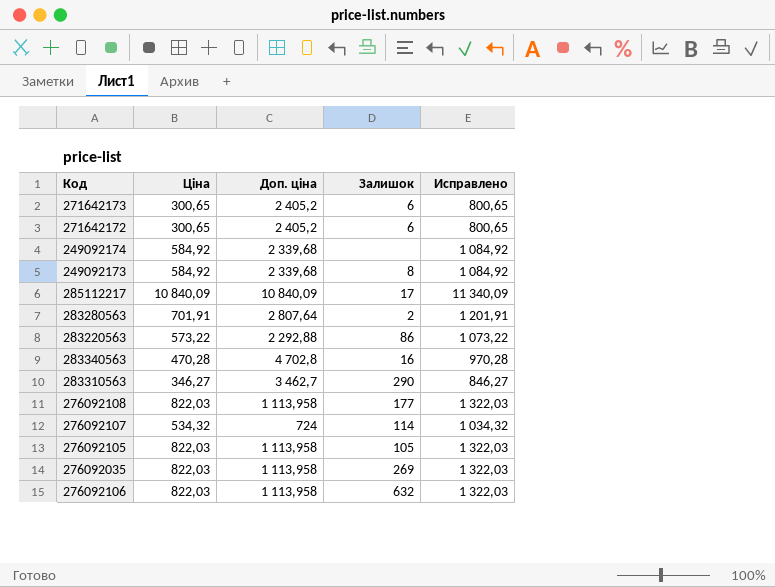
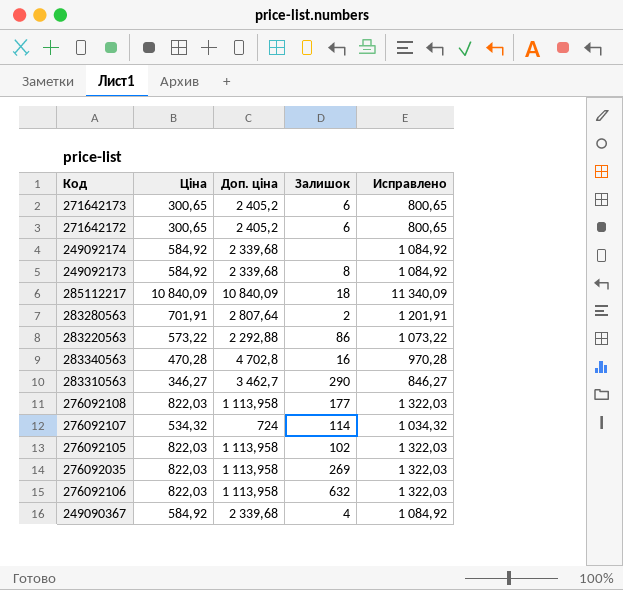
285112217 | Залишок: 17 -> 18
276092105 | Залишок: 105 -> 102
row 249090367: none -> 584,92 | 2 339,68 | 4 | 1 084,92

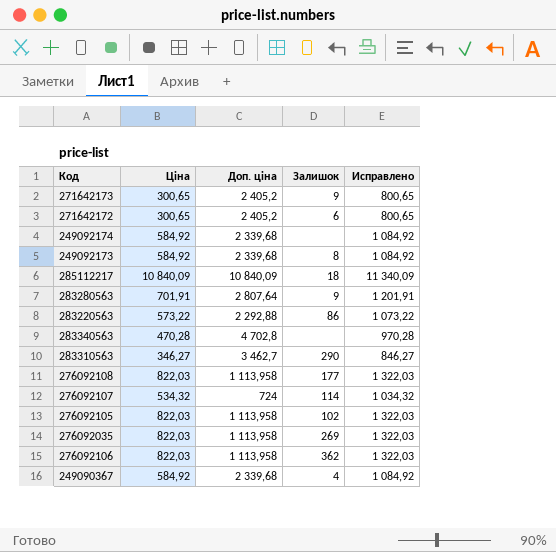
271642173 | Залишок: 6 -> 9
283280563 | Залишок: 2 -> 9
283340563 | Залишок: 16 -> none
276092106 | Залишок: 632 -> 362

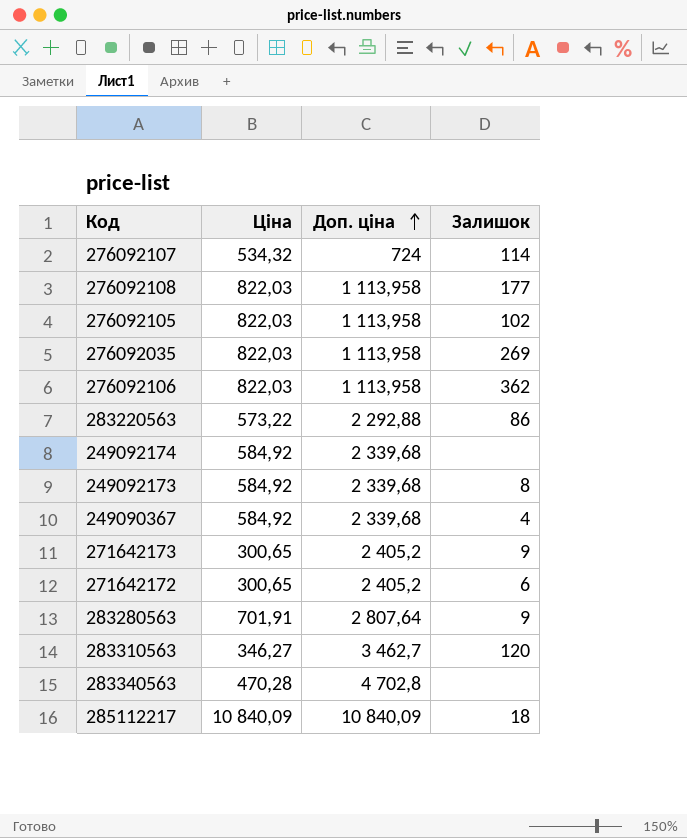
row order: none -> Доп. ціна ascending
column Исправлено | formula: [Ціна] + 500 -> none
283310563 | Залишок: 290 -> 120

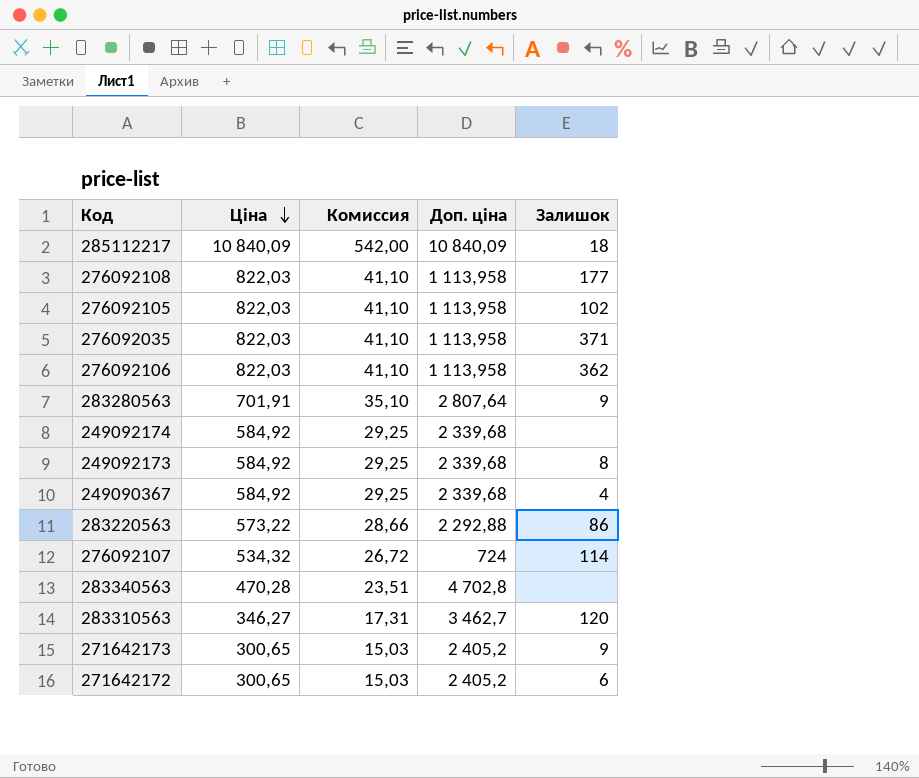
row order: Доп. ціна ascending -> Ціна descending
column Комиссия | formula: none -> [Ціна] * 0,05
276092035 | Залишок: 269 -> 371

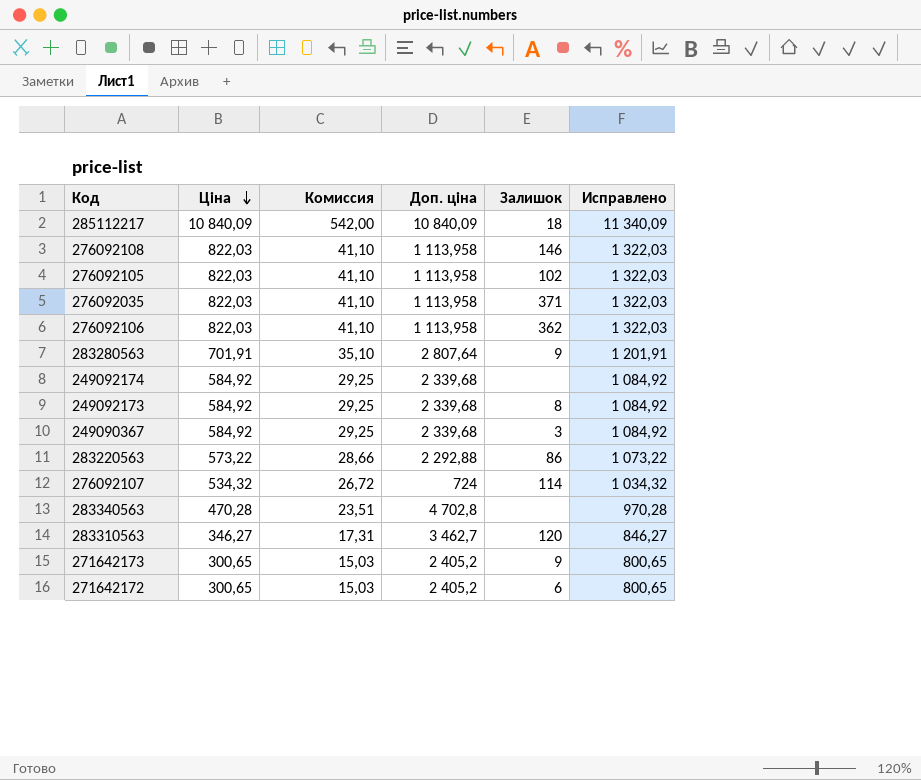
column Исправлено | formula: none -> [Ціна] + 500
276092108 | Залишок: 177 -> 146
249090367 | Залишок: 4 -> 3

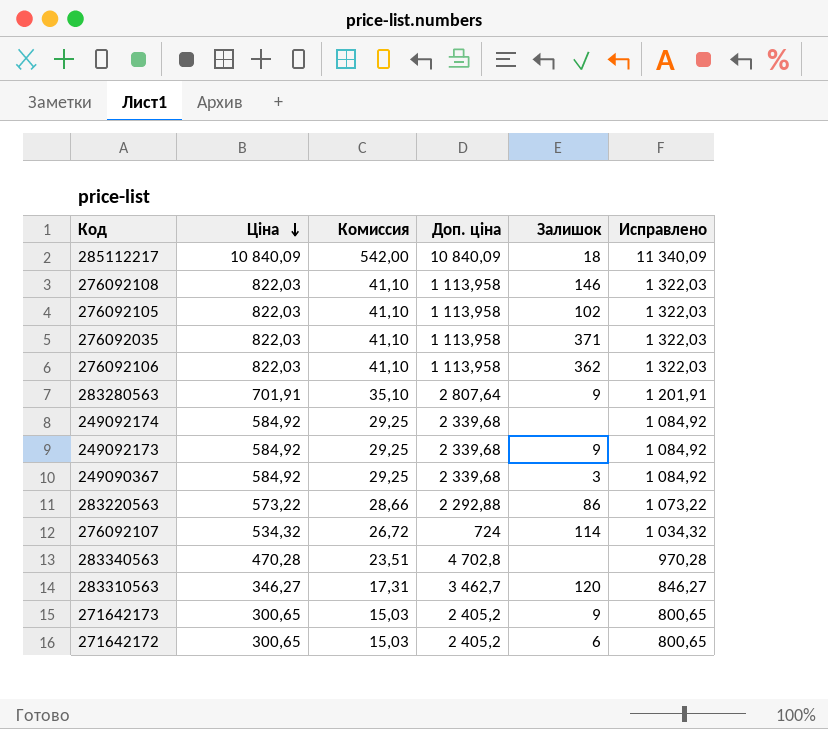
249092173 | Залишок: 8 -> 9

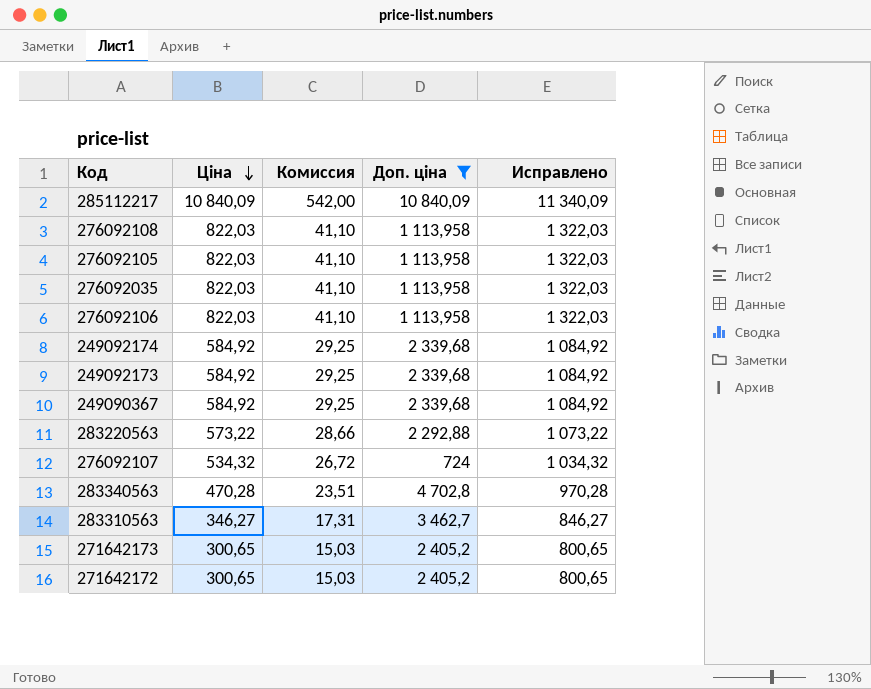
filter: none -> Доп. ціна != 2 807,64
column Залишок | position: 5 -> none

